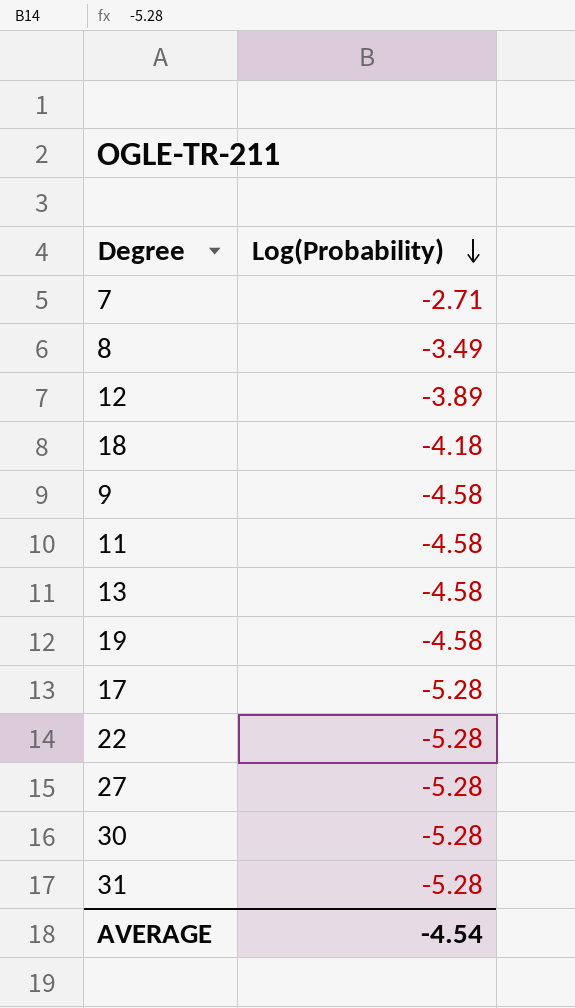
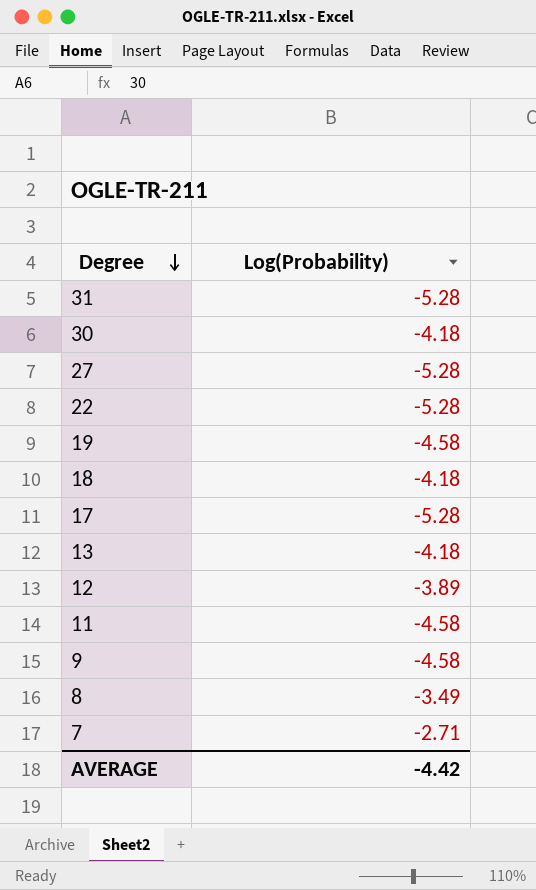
row order: Log(Probability) descending -> Degree descending
30 | Log(Probability): -5.28 -> -4.18
13 | Log(Probability): -4.58 -> -4.18
AVERAGE | Log(Probability): -4.54 -> -4.42

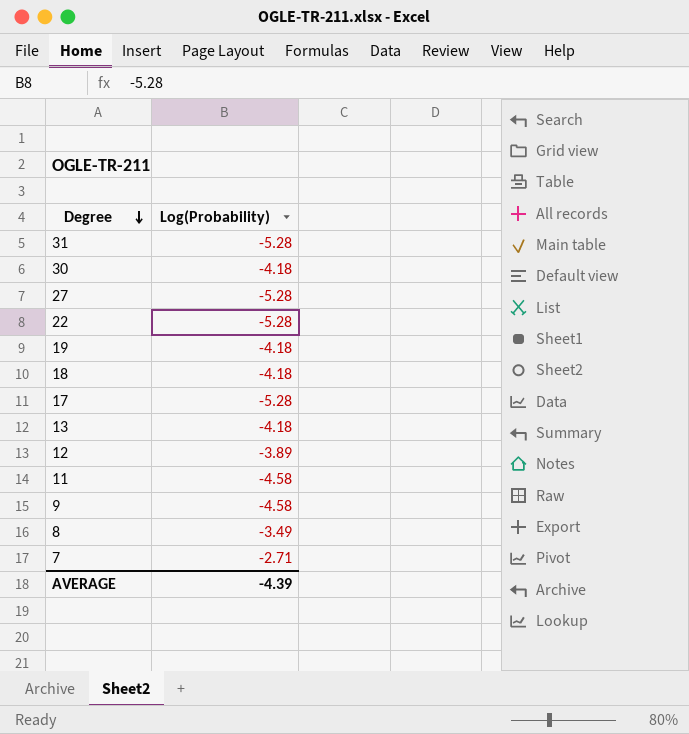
19 | Log(Probability): -4.58 -> -4.18
AVERAGE | Log(Probability): -4.42 -> -4.39

